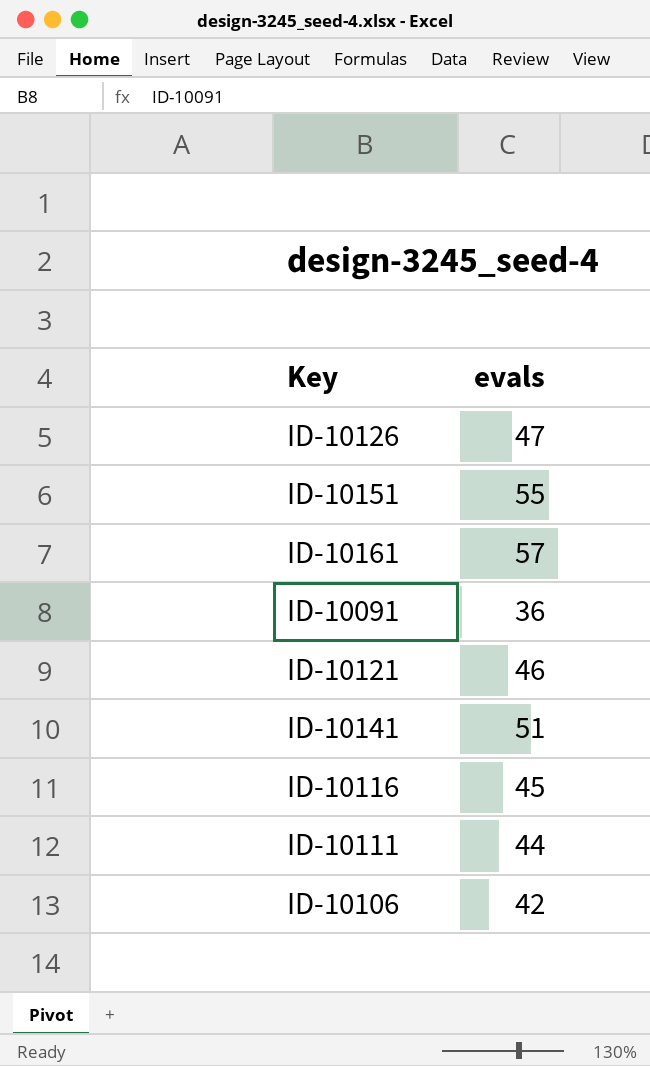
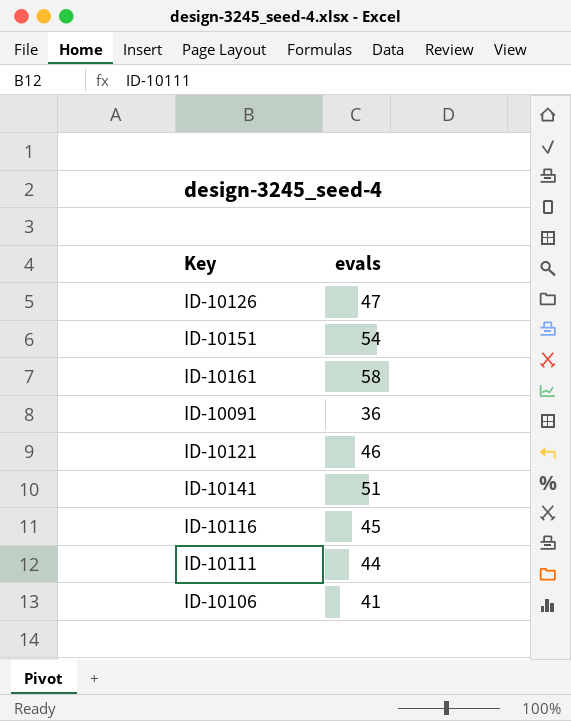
ID-10151 | evals: 55 -> 54
ID-10161 | evals: 57 -> 58
ID-10106 | evals: 42 -> 41

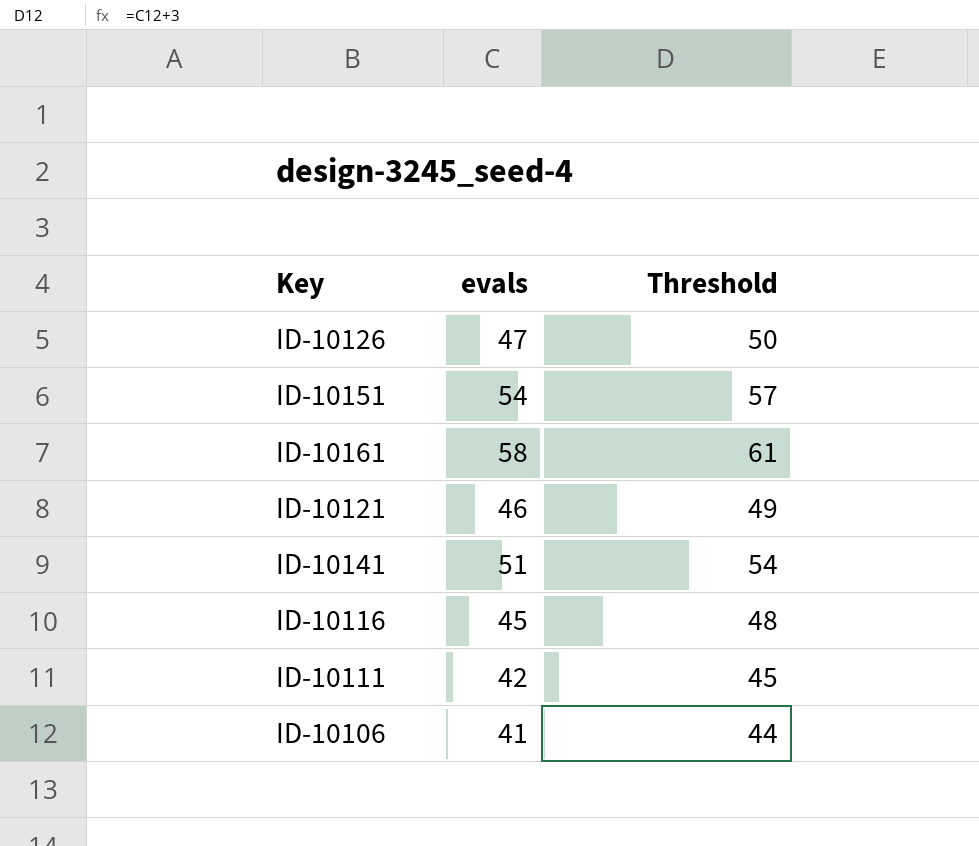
column Threshold | formula: none -> [evals] + 3
row ID-10091: 36 -> none
ID-10111 | evals: 44 -> 42

